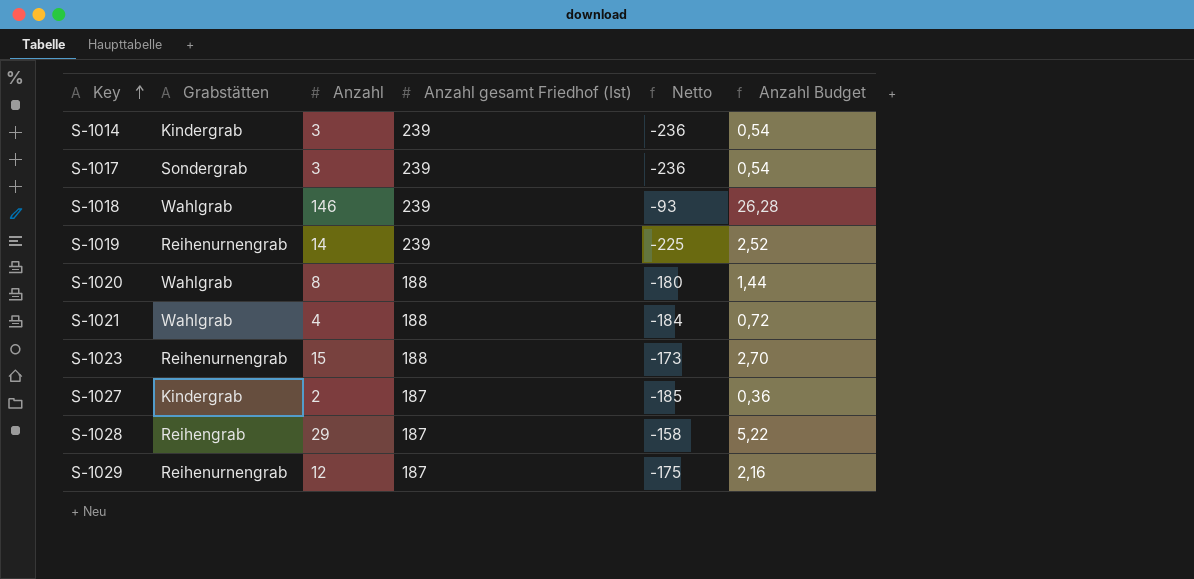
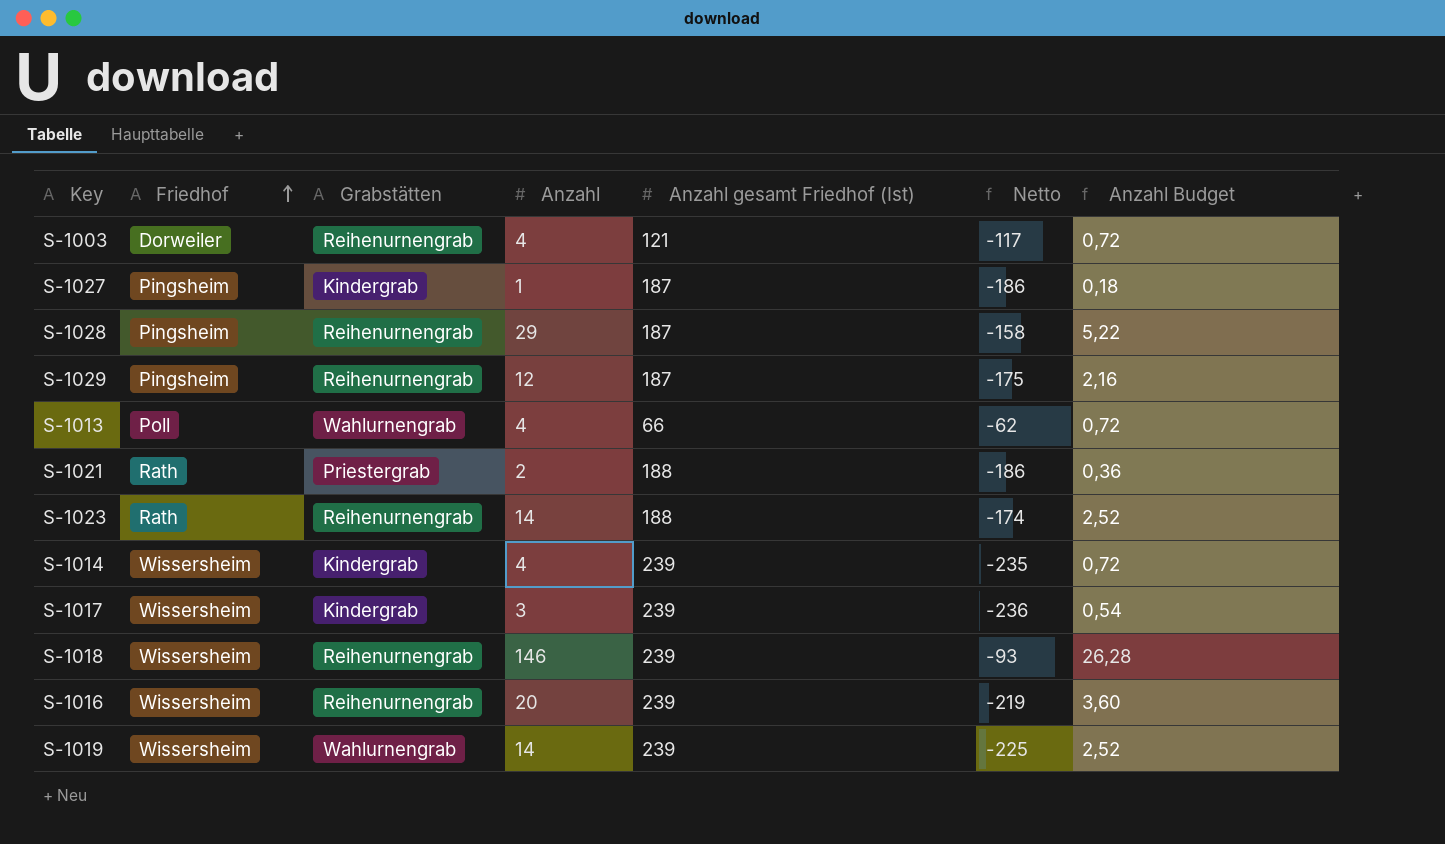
row order: Key ascending -> Friedhof ascending
column Friedhof | position: none -> 2
row S-1020: Wahlgrab | 8 | 188 | -180 | 1,44 -> none
row S-1003: none -> Dorweiler | Reihenurnengrab | 4 | 121 | -117 | 0,72
S-1027 | Anzahl: 2 -> 1
S-1027 | Netto: -185 -> -186
S-1027 | Anzahl Budget: 0,36 -> 0,18
S-1028 | Grabstätten: Reihengrab -> Reihenurnengrab
row S-1013: none -> Poll | Wahlurnengrab | 4 | 66 | -62 | 0,72
S-1021 | Grabstätten: Wahlgrab -> Priestergrab
S-1021 | Anzahl: 4 -> 2
S-1021 | Netto: -184 -> -186
S-1021 | Anzahl Budget: 0,72 -> 0,36
S-1023 | Anzahl: 15 -> 14
S-1023 | Netto: -173 -> -174
S-1023 | Anzahl Budget: 2,70 -> 2,52
S-1014 | Anzahl: 3 -> 4
S-1014 | Netto: -236 -> -235
S-1014 | Anzahl Budget: 0,54 -> 0,72
S-1017 | Grabstätten: Sondergrab -> Kindergrab
S-1018 | Grabstätten: Wahlgrab -> Reihenurnengrab
row S-1016: none -> Wissersheim | Reihenurnengrab | 20 | 239 | -219 | 3,60
S-1019 | Grabstätten: Reihenurnengrab -> Wahlurnengrab

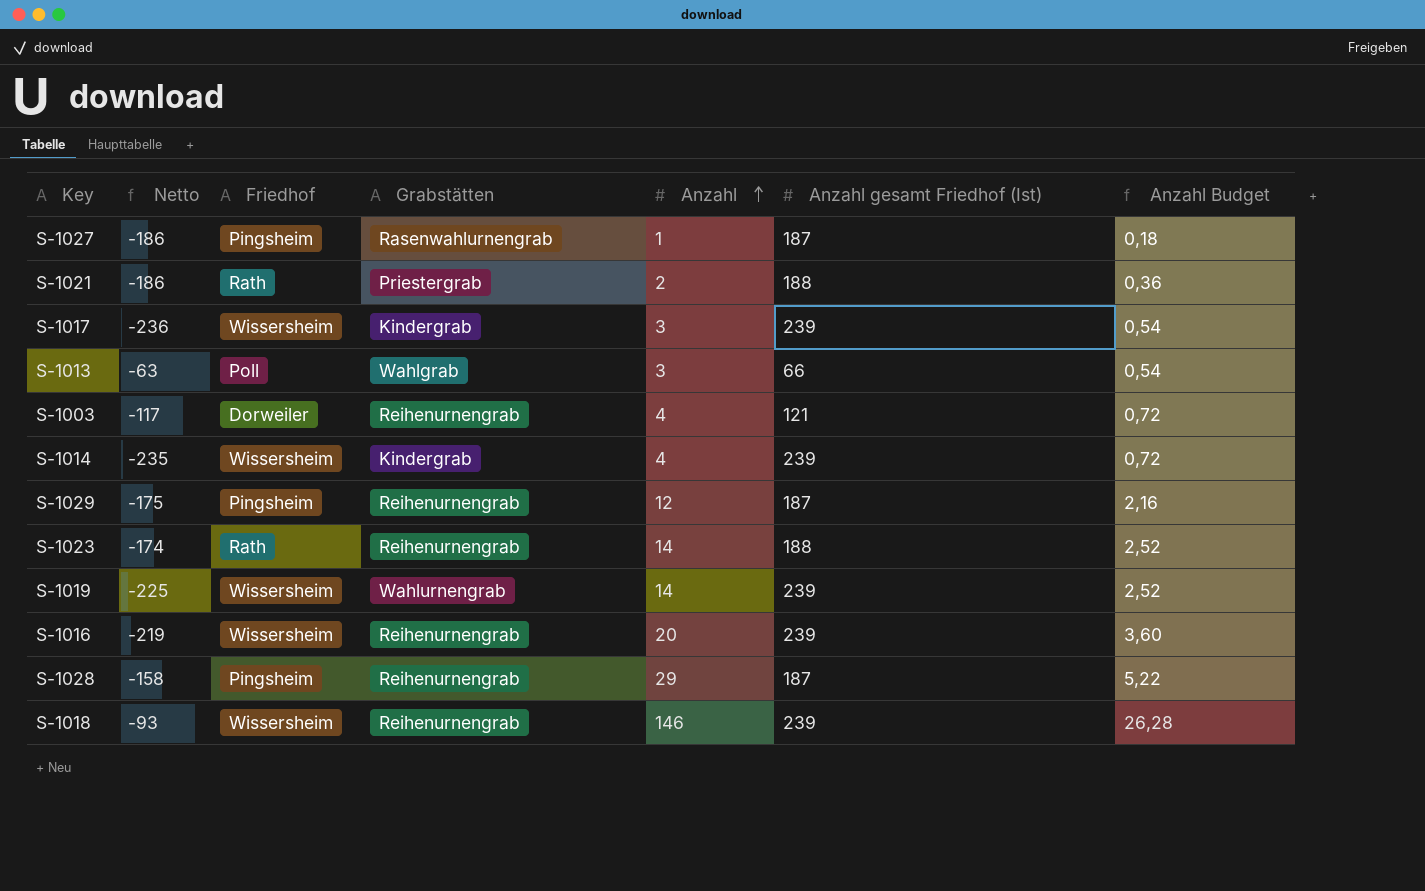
row order: Friedhof ascending -> Anzahl ascending
column Netto | position: 6 -> 2
S-1027 | Grabstätten: Kindergrab -> Rasenwahlurnengrab
S-1013 | Netto: -62 -> -63
S-1013 | Grabstätten: Wahlurnengrab -> Wahlgrab
S-1013 | Anzahl: 4 -> 3
S-1013 | Anzahl Budget: 0,72 -> 0,54

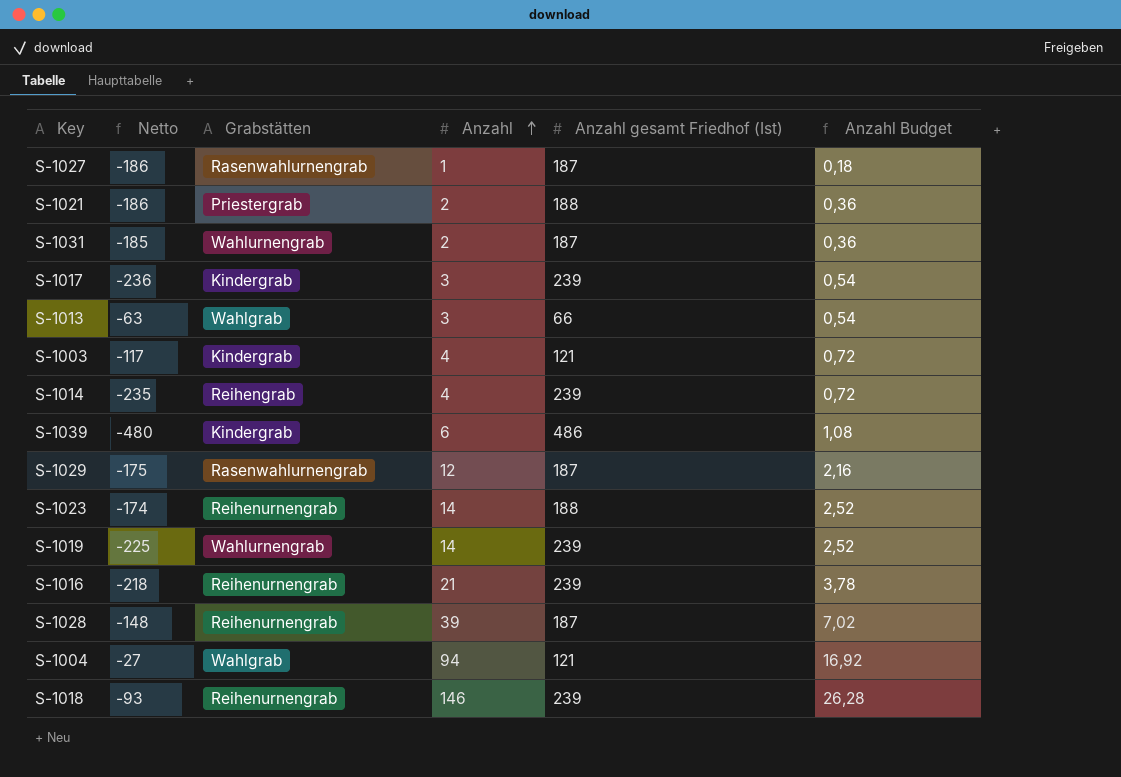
column Friedhof | position: 3 -> none
row S-1031: none -> -185 | Wahlurnengrab | 2 | 187 | 0,36
S-1003 | Grabstätten: Reihenurnengrab -> Kindergrab
S-1014 | Grabstätten: Kindergrab -> Reihengrab
row S-1039: none -> -480 | Kindergrab | 6 | 486 | 1,08
S-1029 | Grabstätten: Reihenurnengrab -> Rasenwahlurnengrab
S-1016 | Netto: -219 -> -218
S-1016 | Anzahl: 20 -> 21
S-1016 | Anzahl Budget: 3,60 -> 3,78
S-1028 | Netto: -158 -> -148
S-1028 | Anzahl: 29 -> 39
S-1028 | Anzahl Budget: 5,22 -> 7,02
row S-1004: none -> -27 | Wahlgrab | 94 | 121 | 16,92

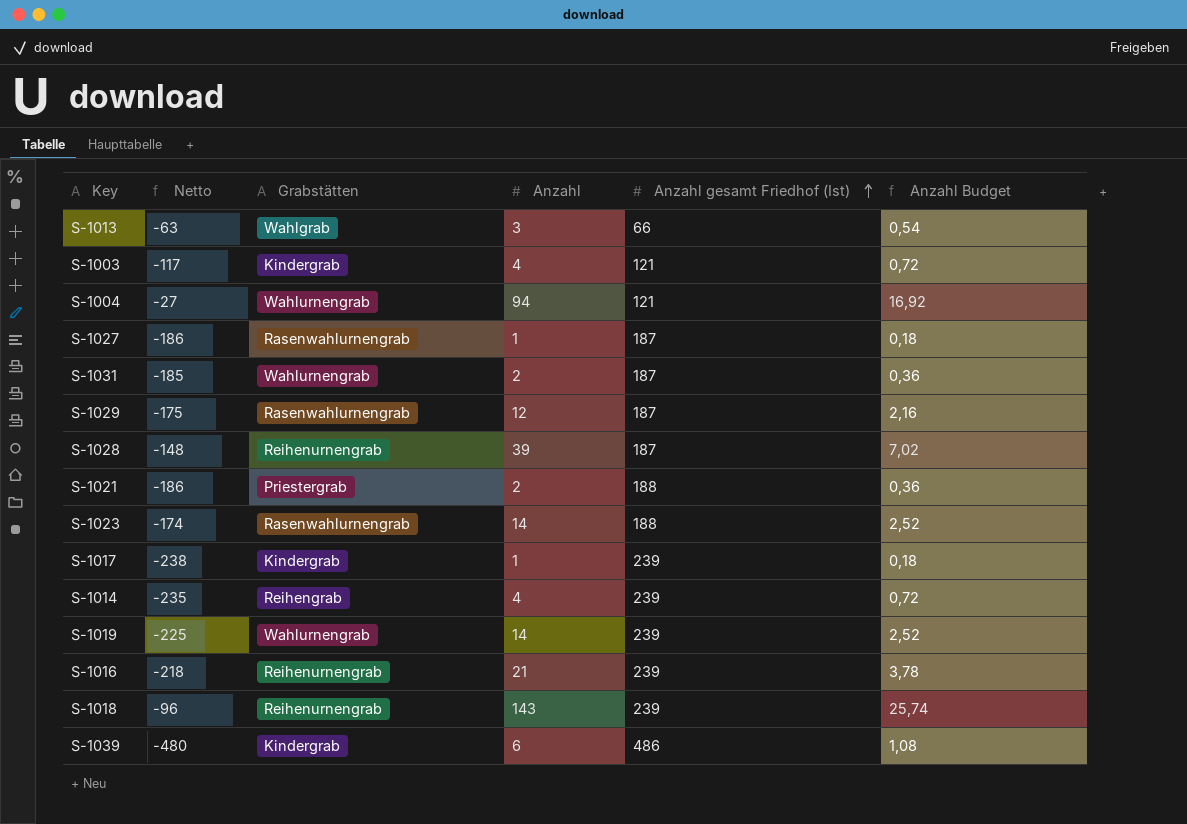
row order: Anzahl ascending -> Anzahl gesamt Friedhof (Ist) ascending
S-1004 | Grabstätten: Wahlgrab -> Wahlurnengrab
S-1023 | Grabstätten: Reihenurnengrab -> Rasenwahlurnengrab
S-1017 | Netto: -236 -> -238
S-1017 | Anzahl: 3 -> 1
S-1017 | Anzahl Budget: 0,54 -> 0,18
S-1018 | Netto: -93 -> -96
S-1018 | Anzahl: 146 -> 143
S-1018 | Anzahl Budget: 26,28 -> 25,74

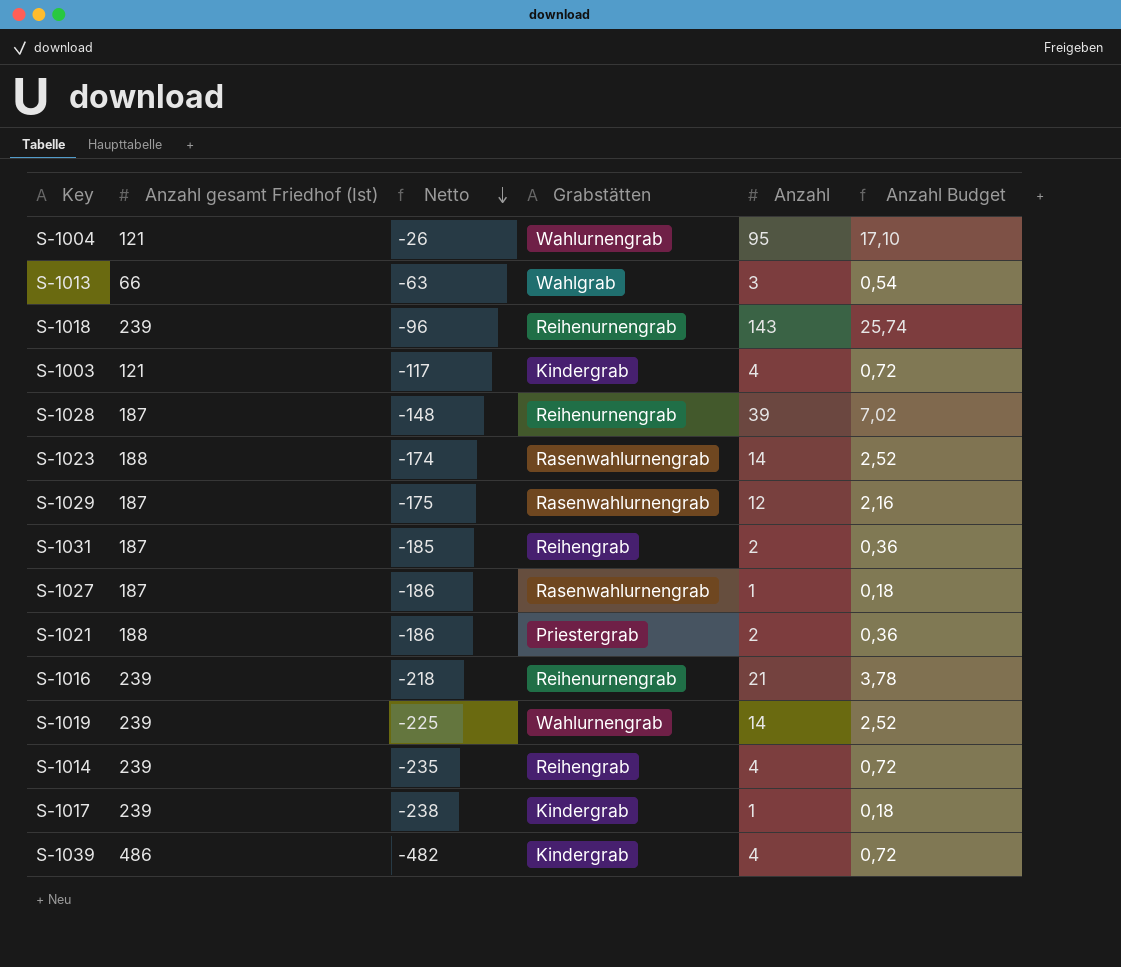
row order: Anzahl gesamt Friedhof (Ist) ascending -> Netto descending
column Anzahl gesamt Friedhof (Ist) | position: 5 -> 2
S-1004 | Netto: -27 -> -26
S-1004 | Anzahl: 94 -> 95
S-1004 | Anzahl Budget: 16,92 -> 17,10
S-1031 | Grabstätten: Wahlurnengrab -> Reihengrab
S-1039 | Netto: -480 -> -482
S-1039 | Anzahl: 6 -> 4
S-1039 | Anzahl Budget: 1,08 -> 0,72

